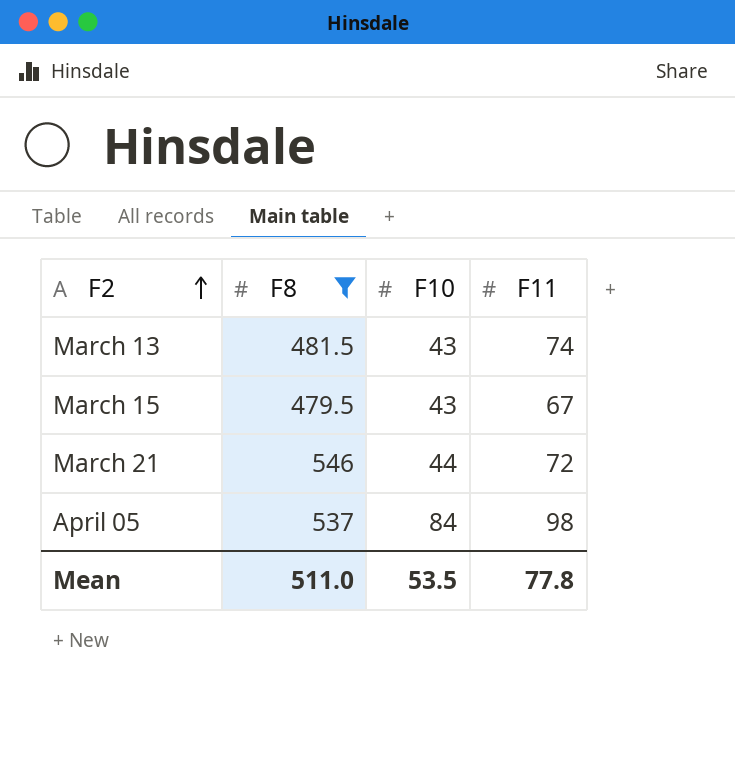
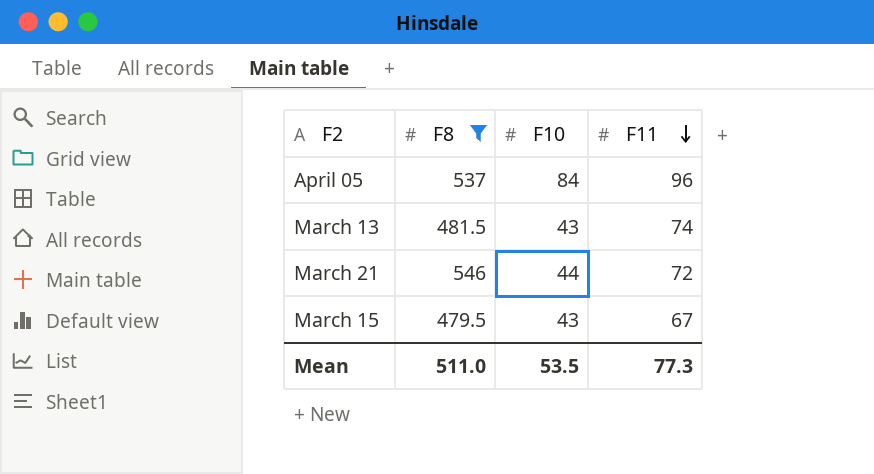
row order: F2 ascending -> F11 descending
April 05 | F11: 98 -> 96
Mean | F11: 77.8 -> 77.3

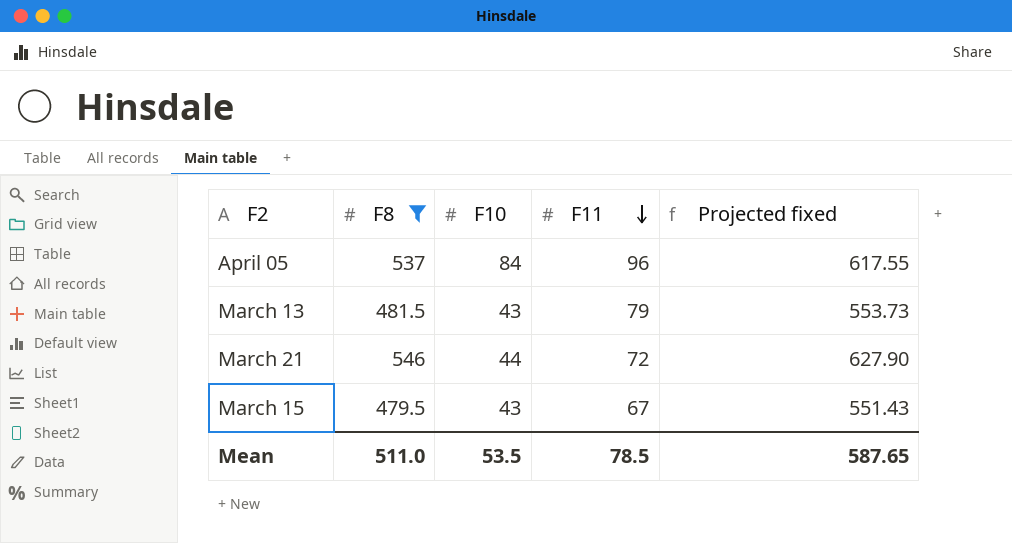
column Projected fixed | formula: none -> [F8] * 1.15
March 13 | F11: 74 -> 79
Mean | F11: 77.3 -> 78.5

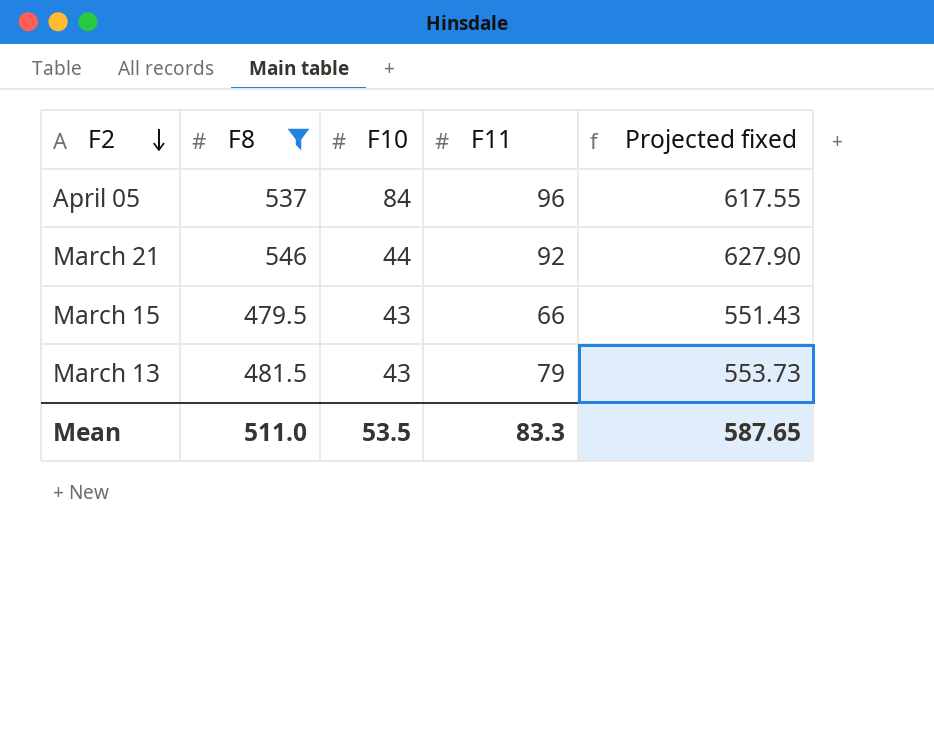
row order: F11 descending -> F2 descending
March 21 | F11: 72 -> 92
March 15 | F11: 67 -> 66
Mean | F11: 78.5 -> 83.3

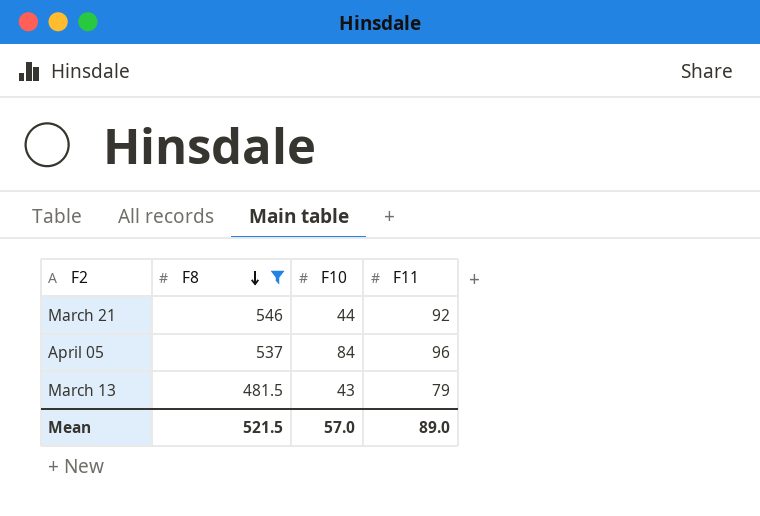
row order: F2 descending -> F8 descending
column Projected fixed | formula: [F8] * 1.15 -> none
row March 15: 479.5 | 43 | 66 | 551.43 -> none
Mean | F8: 511.0 -> 521.5
Mean | F10: 53.5 -> 57.0
Mean | F11: 83.3 -> 89.0

